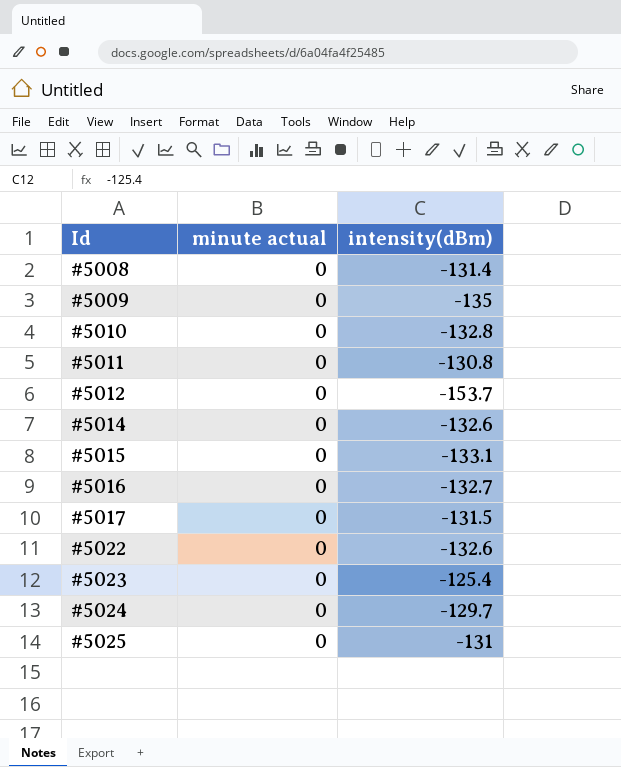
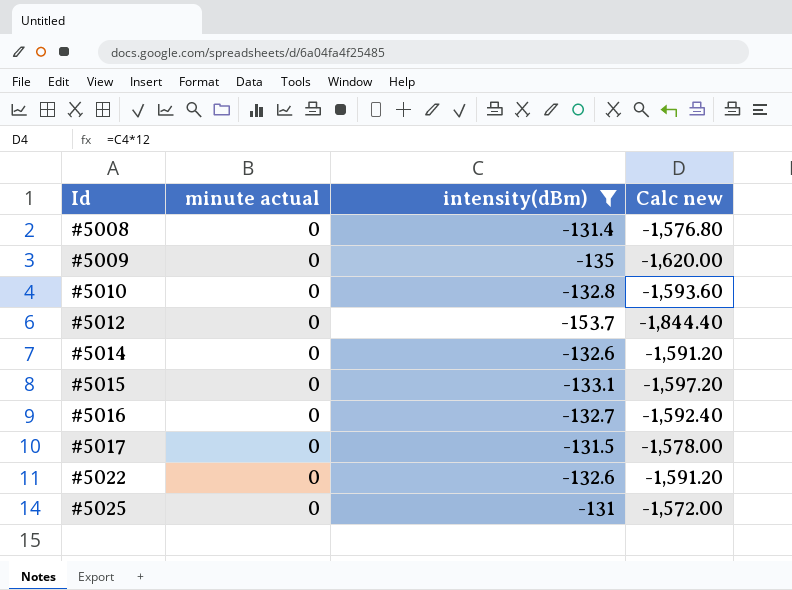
filter: none -> intensity(dBm) <= -131
column Calc new | formula: none -> [intensity(dBm)] * 12

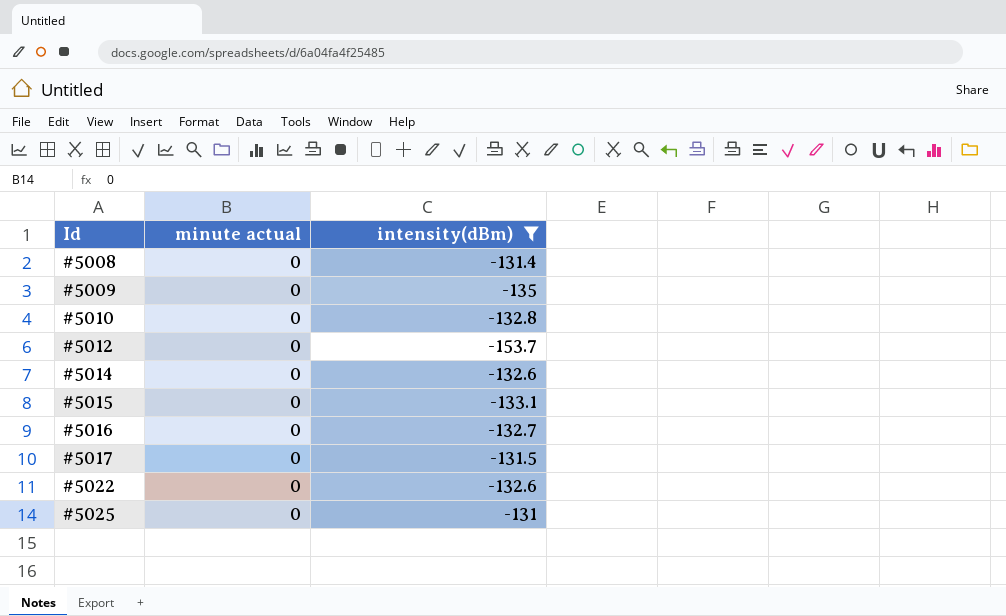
column Calc new | formula: [intensity(dBm)] * 12 -> none

